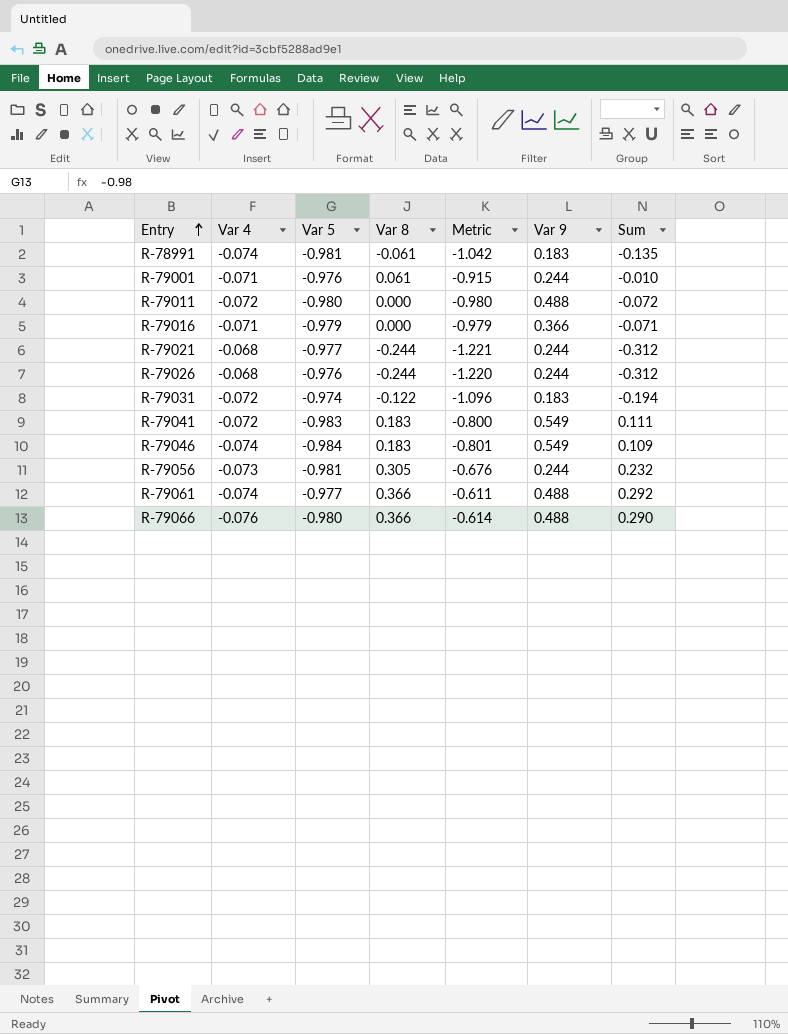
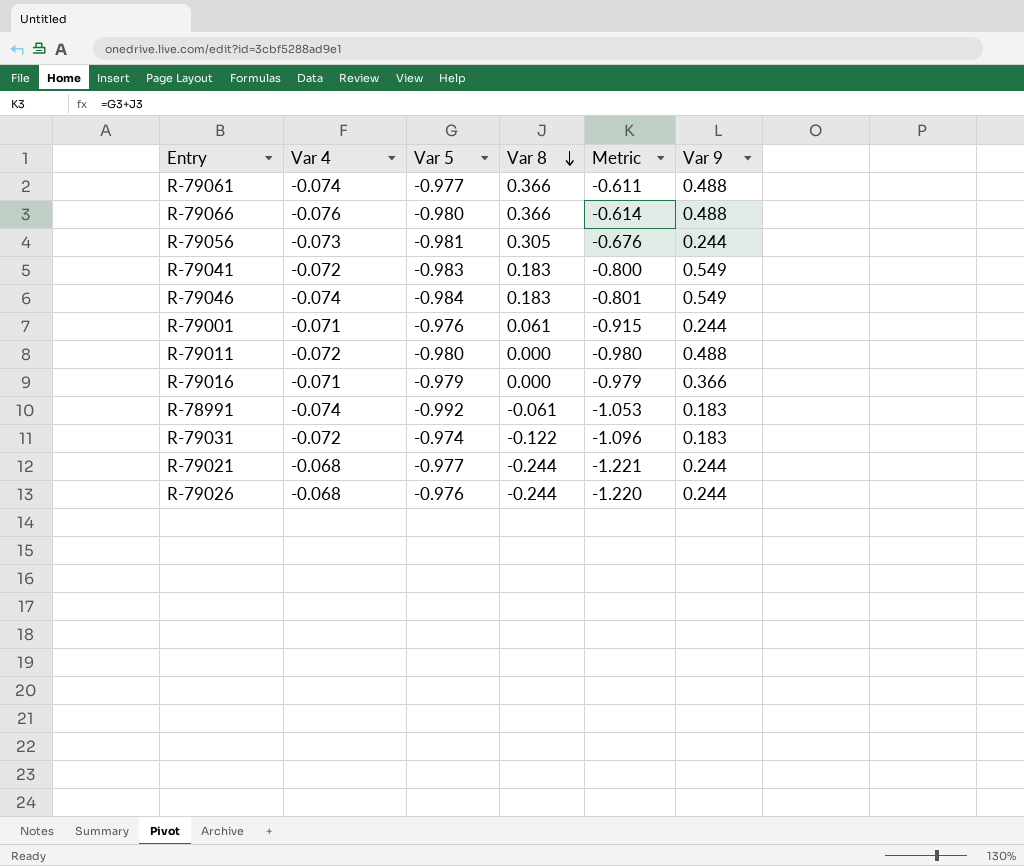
row order: Entry ascending -> Var 8 descending
column Sum | formula: [Var 4] + [Var 8] -> none
R-78991 | Var 5: -0.981 -> -0.992
R-78991 | Metric: -1.042 -> -1.053

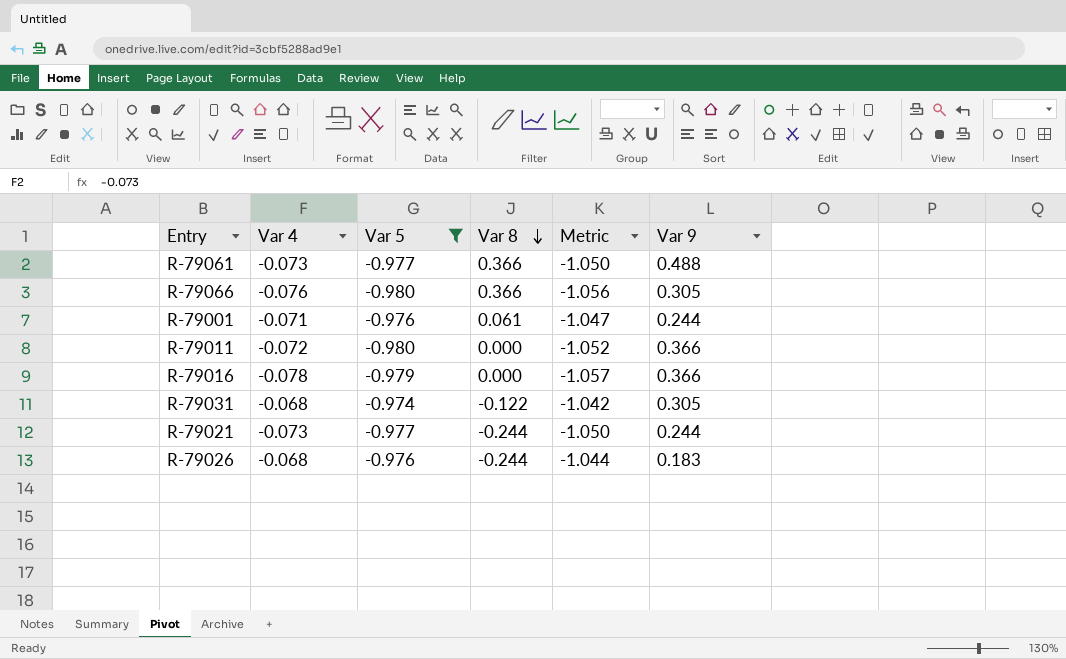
filter: none -> Var 5 >= -0.980
column Metric | formula: [Var 5] + [Var 8] -> [Var 4] + [Var 5]
R-79061 | Var 4: -0.074 -> -0.073
R-79066 | Var 9: 0.488 -> 0.305
R-79011 | Var 9: 0.488 -> 0.366
R-79016 | Var 4: -0.071 -> -0.078
R-79031 | Var 4: -0.072 -> -0.068
R-79031 | Var 9: 0.183 -> 0.305
R-79021 | Var 4: -0.068 -> -0.073
R-79026 | Var 9: 0.244 -> 0.183

